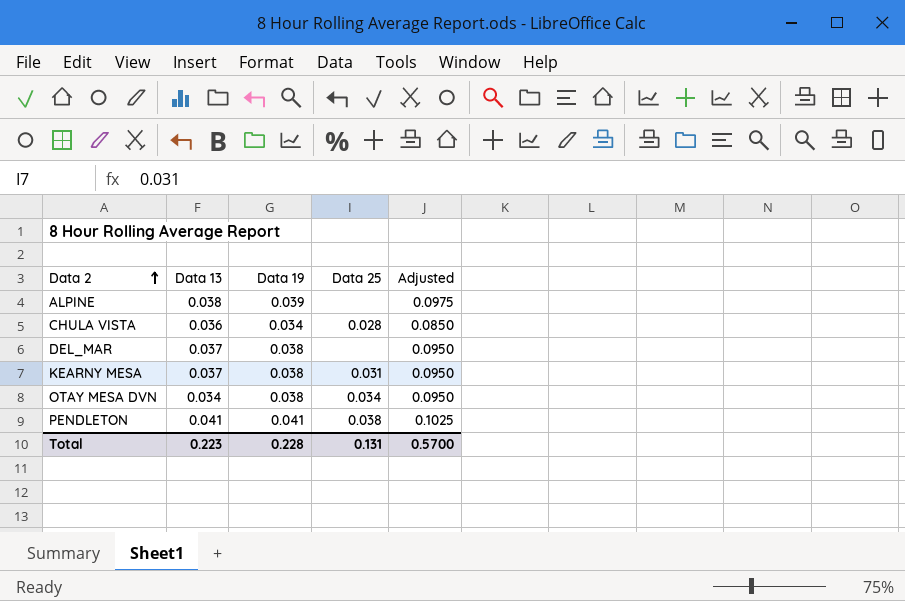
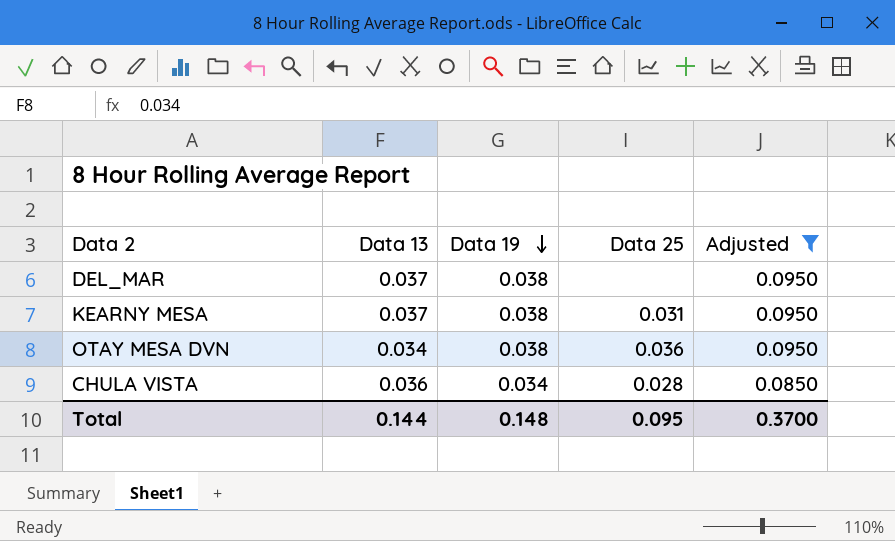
filter: none -> Adjusted <= 0.0950
row order: Data 2 ascending -> Data 19 descending
OTAY MESA DVN | Data 25: 0.034 -> 0.036
Total | Data 13: 0.223 -> 0.144
Total | Data 19: 0.228 -> 0.148
Total | Data 25: 0.131 -> 0.095
Total | Adjusted: 0.5700 -> 0.3700

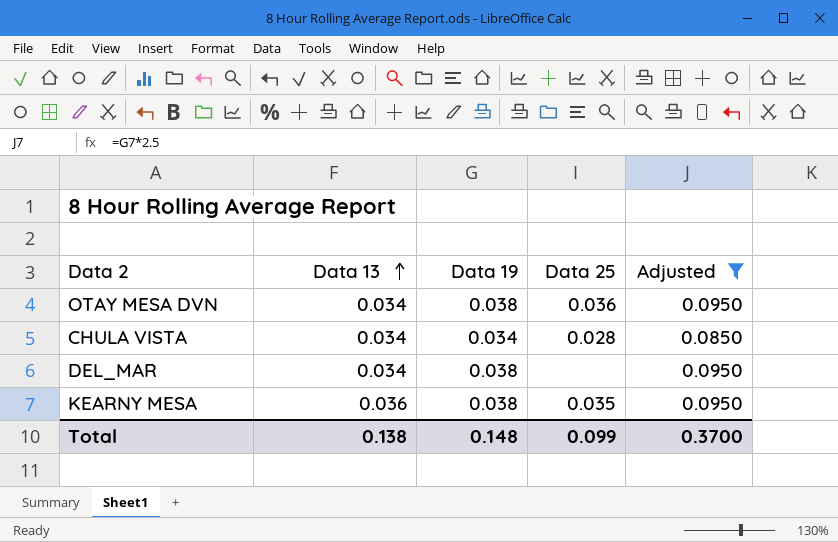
row order: Data 19 descending -> Data 13 ascending
CHULA VISTA | Data 13: 0.036 -> 0.034
DEL_MAR | Data 13: 0.037 -> 0.034
KEARNY MESA | Data 13: 0.037 -> 0.036
KEARNY MESA | Data 25: 0.031 -> 0.035
Total | Data 13: 0.144 -> 0.138
Total | Data 25: 0.095 -> 0.099

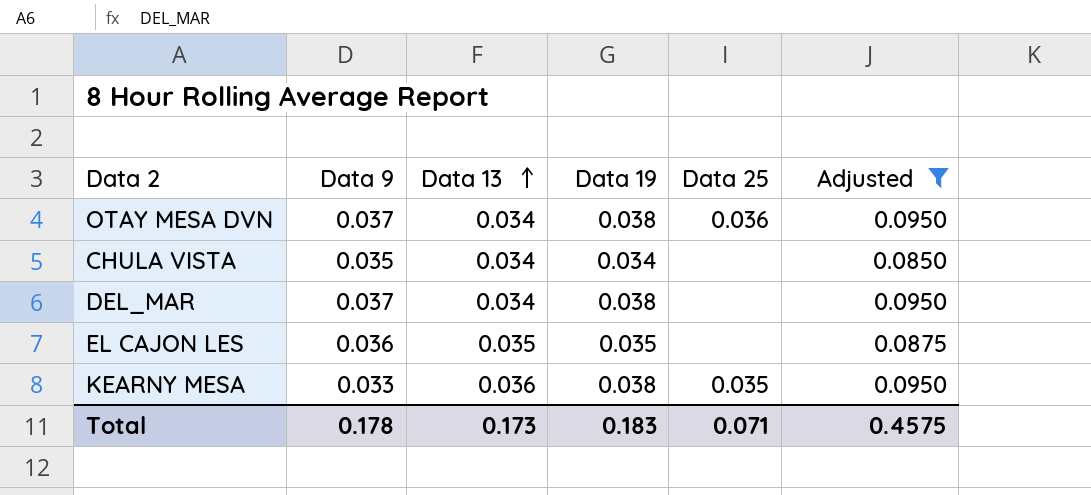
column Data 9 | position: none -> 2
CHULA VISTA | Data 25: 0.028 -> none
row EL CAJON LES: none -> 0.036 | 0.035 | 0.035 | none | 0.0875
Total | Data 13: 0.138 -> 0.173
Total | Data 19: 0.148 -> 0.183
Total | Data 25: 0.099 -> 0.071
Total | Adjusted: 0.3700 -> 0.4575

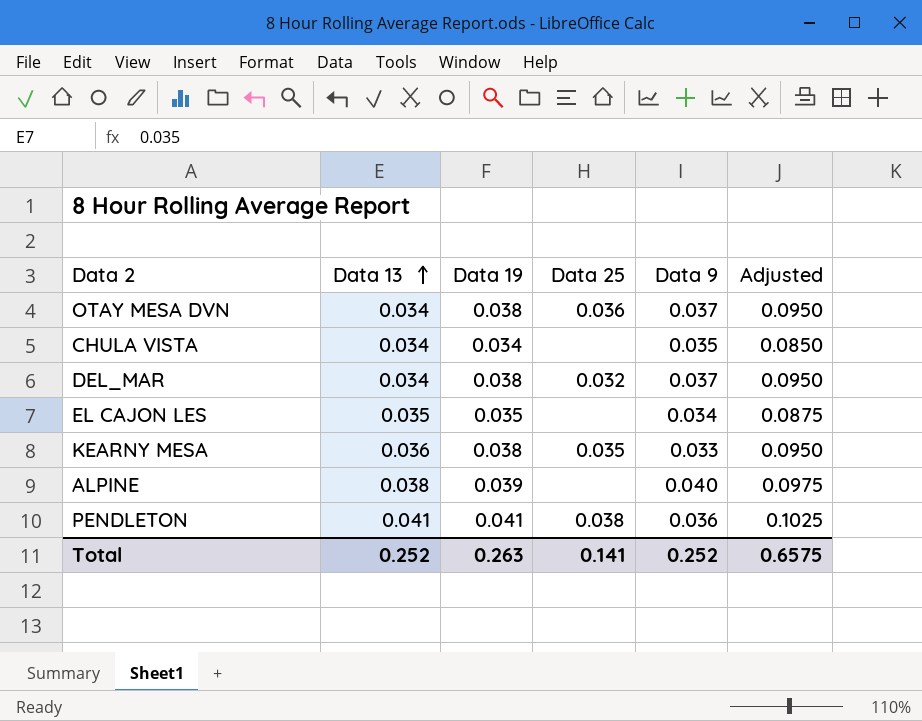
filter: Adjusted <= 0.0950 -> none
column Data 9 | position: 2 -> 5
DEL_MAR | Data 25: none -> 0.032
EL CAJON LES | Data 9: 0.036 -> 0.034
Total | Data 13: 0.173 -> 0.252
Total | Data 19: 0.183 -> 0.263
Total | Data 25: 0.071 -> 0.141
Total | Data 9: 0.178 -> 0.252
Total | Adjusted: 0.4575 -> 0.6575

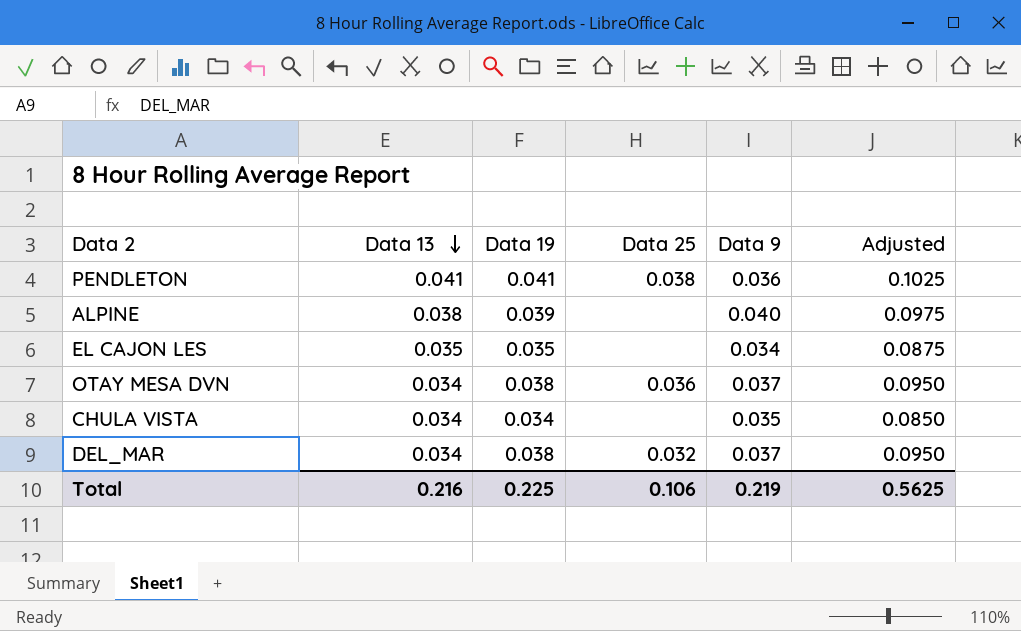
row order: Data 13 ascending -> Data 13 descending
row KEARNY MESA: 0.036 | 0.038 | 0.035 | 0.033 | 0.0950 -> none
Total | Data 13: 0.252 -> 0.216
Total | Data 19: 0.263 -> 0.225
Total | Data 25: 0.141 -> 0.106
Total | Data 9: 0.252 -> 0.219
Total | Adjusted: 0.6575 -> 0.5625

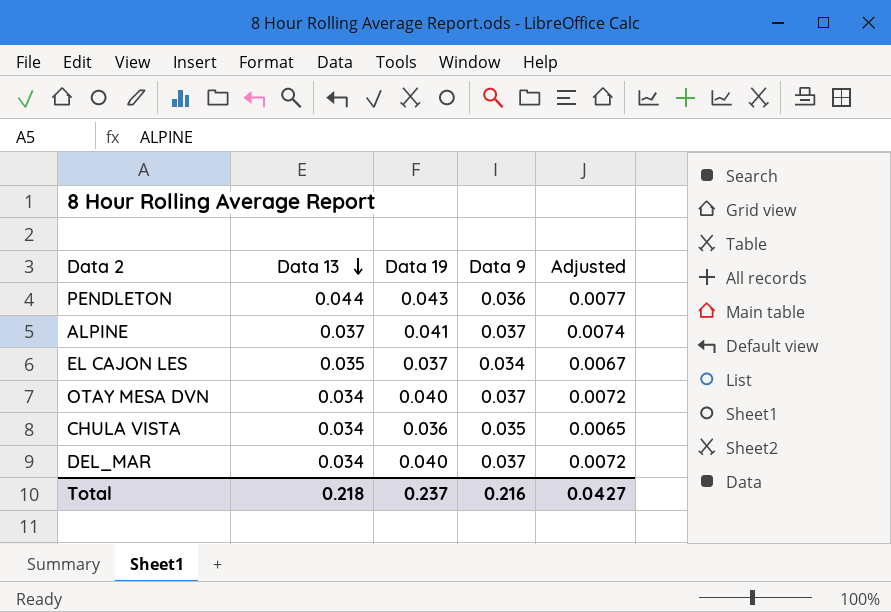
column Data 25 | position: 4 -> none
column Adjusted | formula: [Data 19] * 2.5 -> [Data 19] * 0.18
PENDLETON | Data 13: 0.041 -> 0.044
PENDLETON | Data 19: 0.041 -> 0.043
ALPINE | Data 13: 0.038 -> 0.037
ALPINE | Data 19: 0.039 -> 0.041
ALPINE | Data 9: 0.040 -> 0.037
EL CAJON LES | Data 19: 0.035 -> 0.037
OTAY MESA DVN | Data 19: 0.038 -> 0.040
CHULA VISTA | Data 19: 0.034 -> 0.036
DEL_MAR | Data 19: 0.038 -> 0.040
Total | Data 13: 0.216 -> 0.218
Total | Data 19: 0.225 -> 0.237
Total | Data 9: 0.219 -> 0.216
Total | Adjusted: 0.5625 -> 0.0427

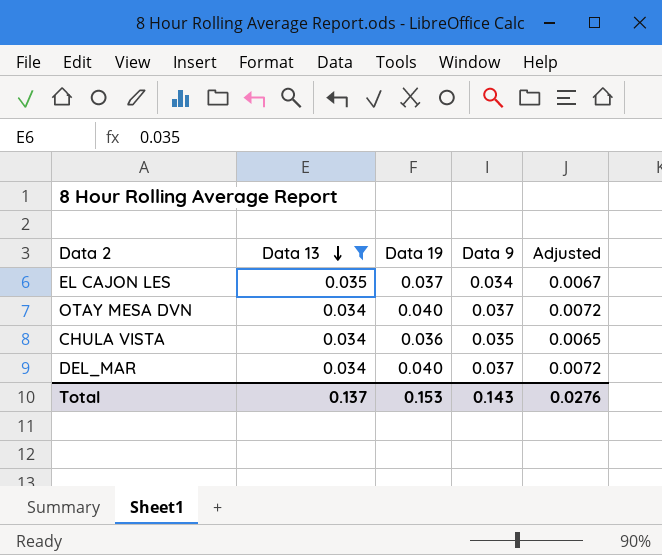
filter: none -> Data 13 <= 0.035
Total | Data 13: 0.218 -> 0.137
Total | Data 19: 0.237 -> 0.153
Total | Data 9: 0.216 -> 0.143
Total | Adjusted: 0.0427 -> 0.0276

